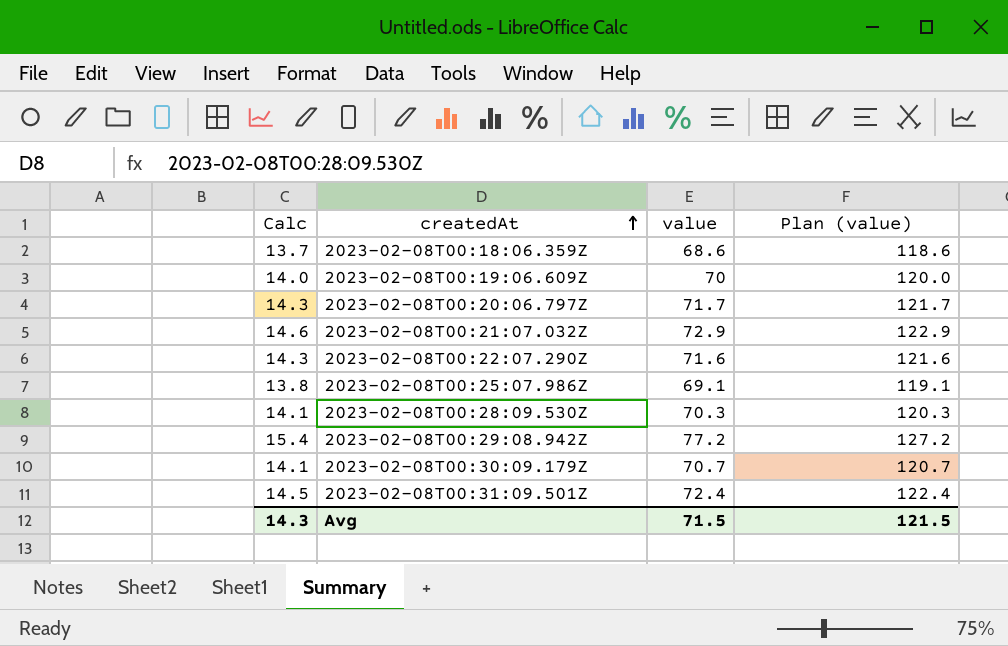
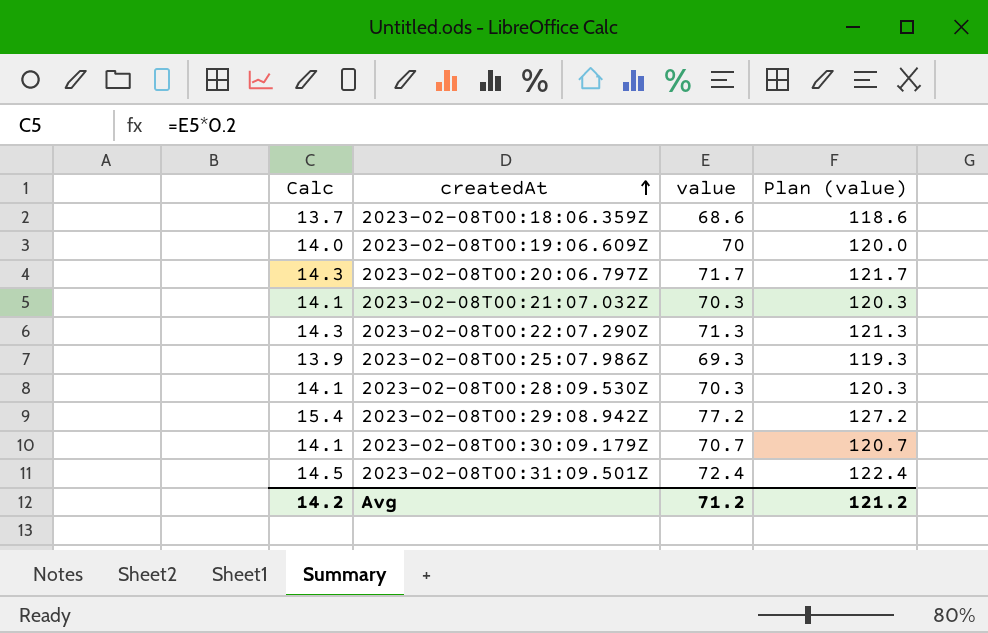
2023-02-08T00:21:07.032Z | Calc: 14.6 -> 14.1
2023-02-08T00:21:07.032Z | value: 72.9 -> 70.3
2023-02-08T00:21:07.032Z | Plan (value): 122.9 -> 120.3
2023-02-08T00:22:07.290Z | value: 71.6 -> 71.3
2023-02-08T00:22:07.290Z | Plan (value): 121.6 -> 121.3
2023-02-08T00:25:07.986Z | Calc: 13.8 -> 13.9
2023-02-08T00:25:07.986Z | value: 69.1 -> 69.3
2023-02-08T00:25:07.986Z | Plan (value): 119.1 -> 119.3
Avg | Calc: 14.3 -> 14.2
Avg | value: 71.5 -> 71.2
Avg | Plan (value): 121.5 -> 121.2

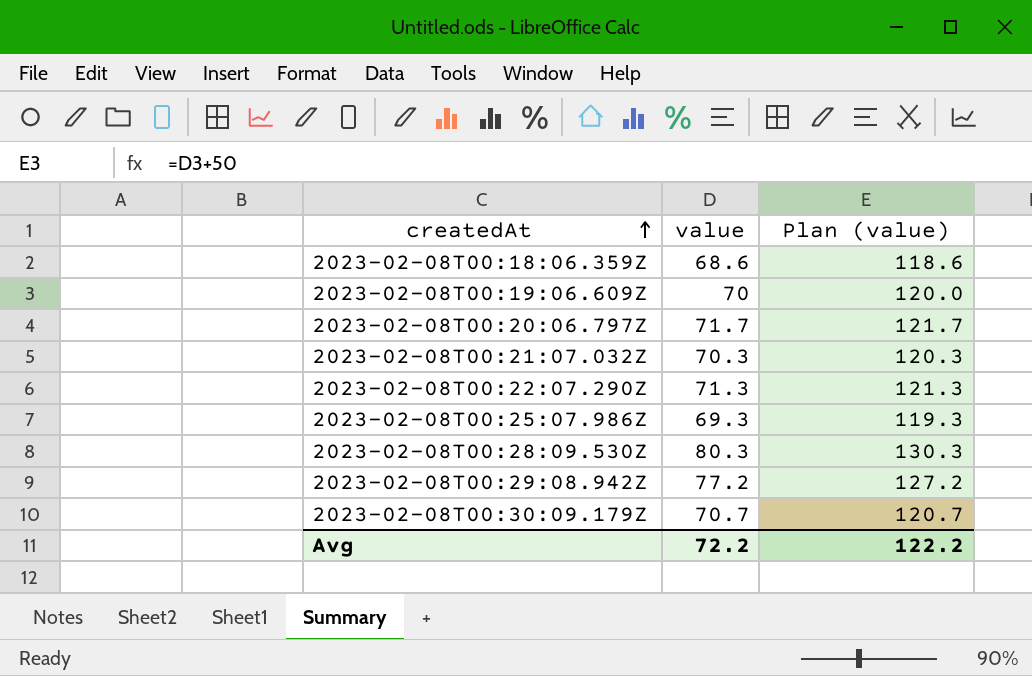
column Calc | formula: [value] * 0.2 -> none
row 2023-02-08T00:31:09.501Z: 14.5 | 72.4 | 122.4 -> none
2023-02-08T00:28:09.530Z | value: 70.3 -> 80.3
2023-02-08T00:28:09.530Z | Plan (value): 120.3 -> 130.3
Avg | value: 71.2 -> 72.2
Avg | Plan (value): 121.2 -> 122.2

